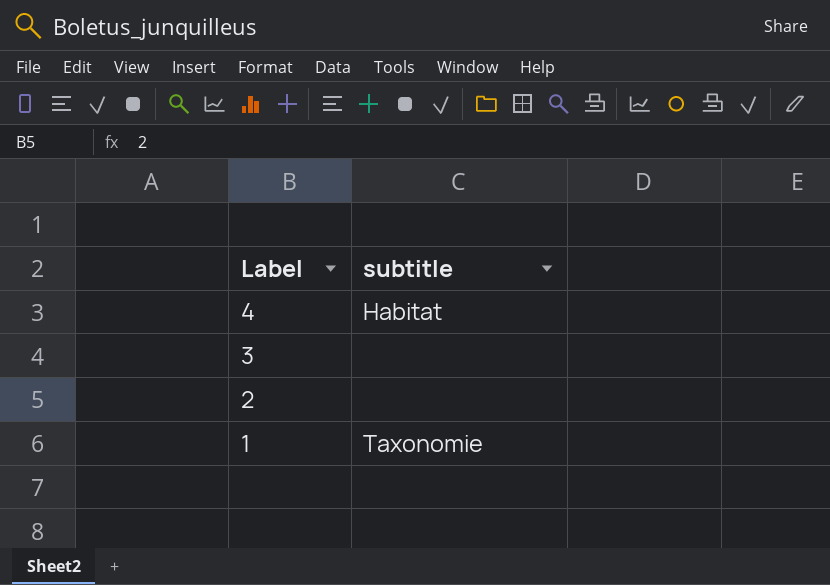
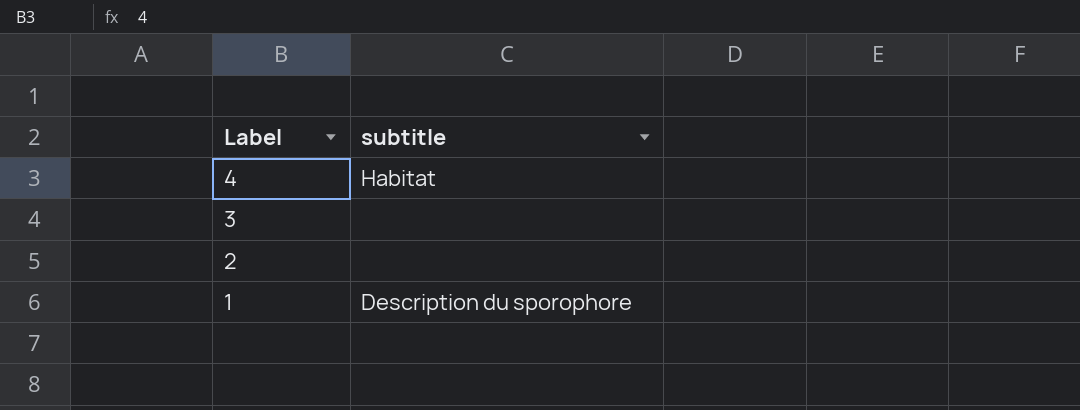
1 | subtitle: Taxonomie -> Description du sporophore

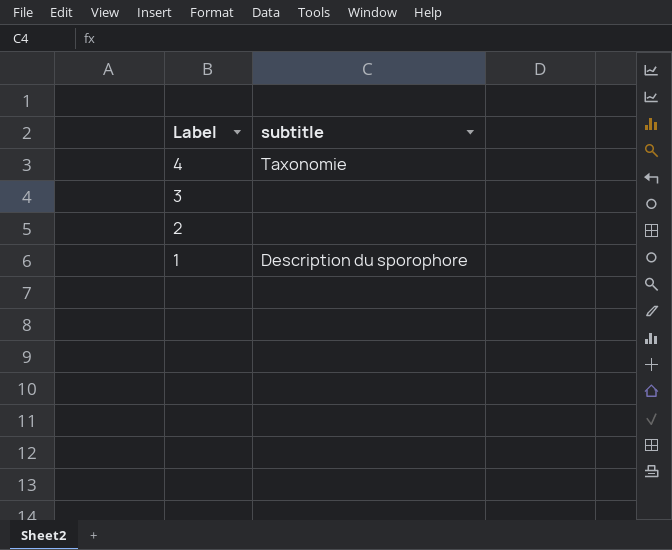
4 | subtitle: Habitat -> Taxonomie

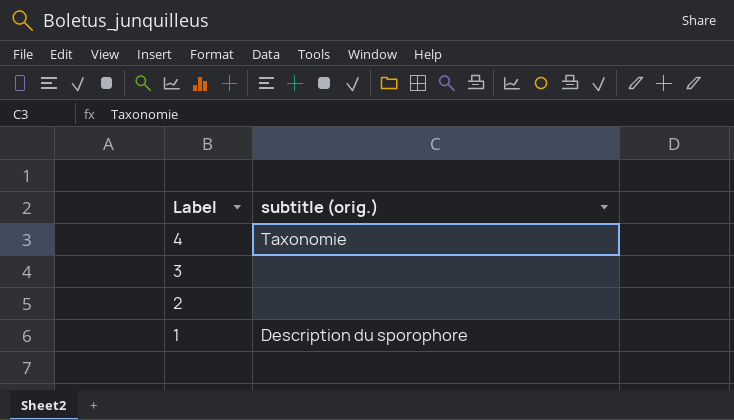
column name: subtitle -> subtitle (orig.)

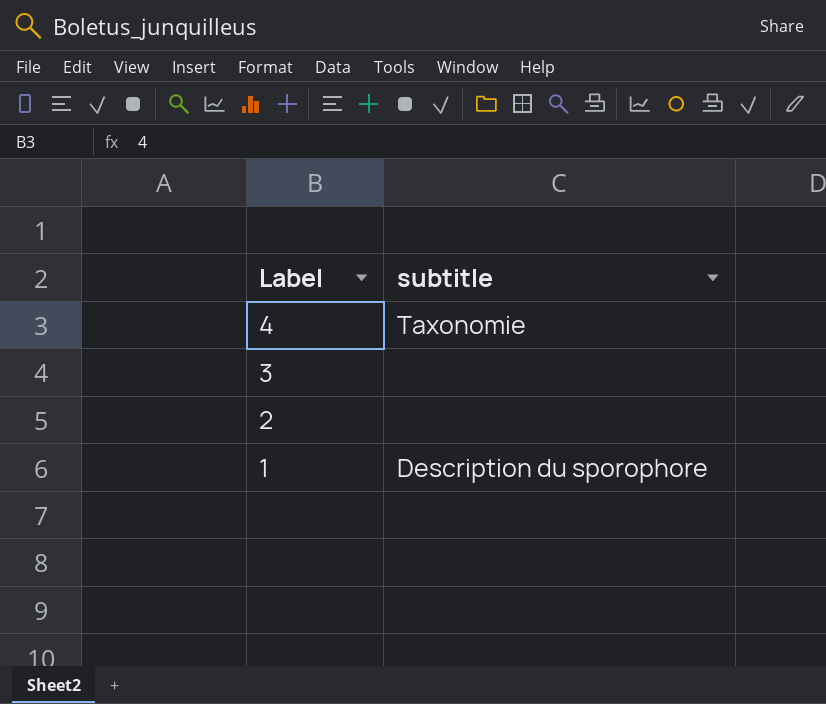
column name: subtitle (orig.) -> subtitle

